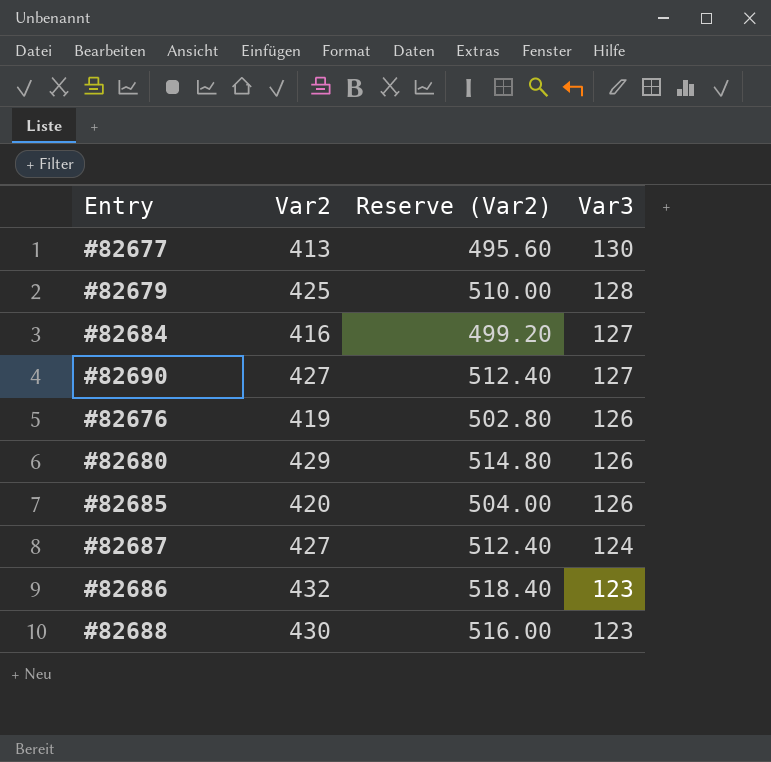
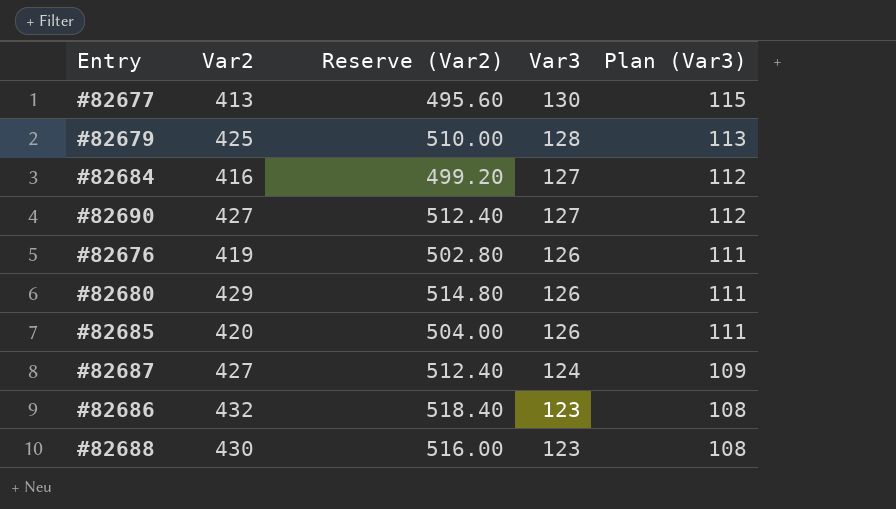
column Plan (Var3) | formula: none -> [Var3] - 15

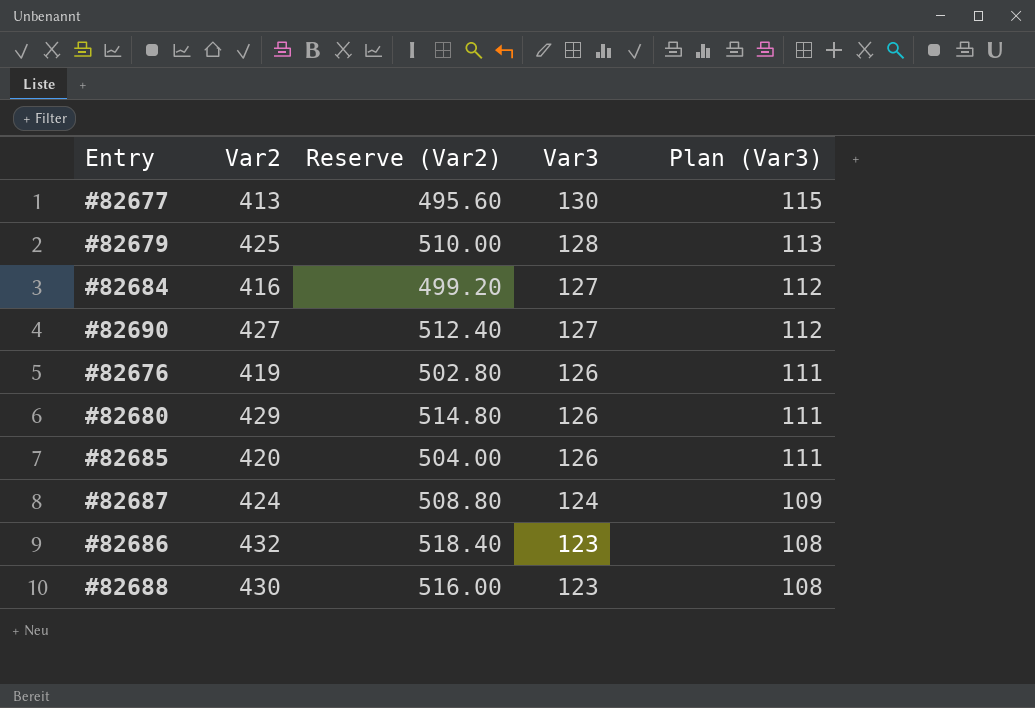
#82687 | Var2: 427 -> 424
#82687 | Reserve (Var2): 512.40 -> 508.80

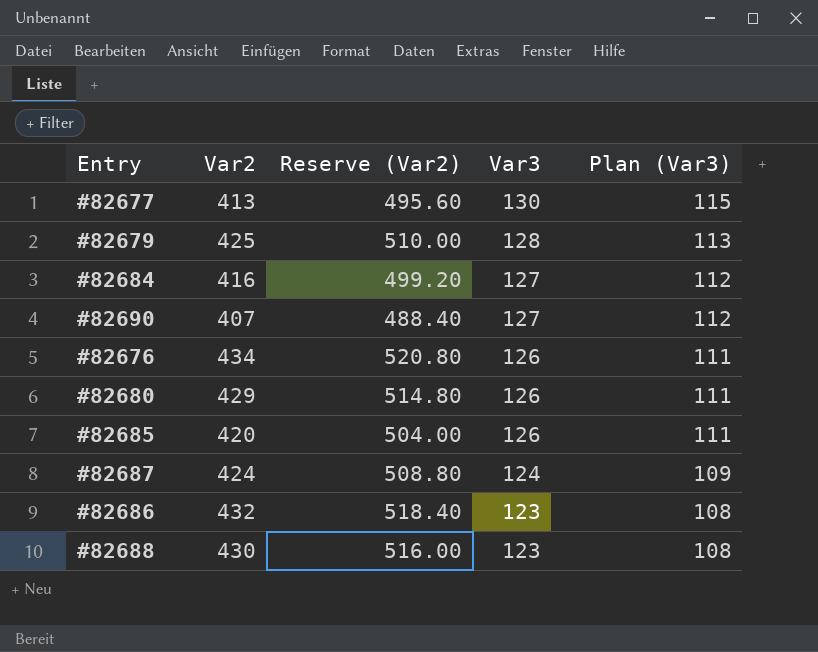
#82690 | Var2: 427 -> 407
#82690 | Reserve (Var2): 512.40 -> 488.40
#82676 | Var2: 419 -> 434
#82676 | Reserve (Var2): 502.80 -> 520.80

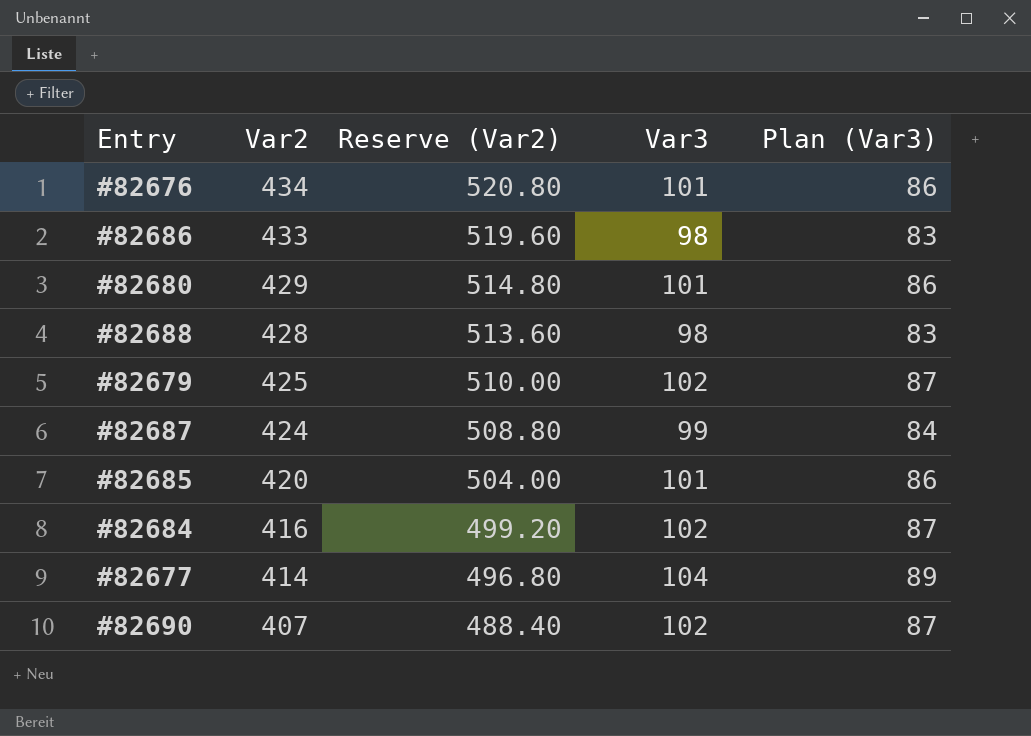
row order: Var3 descending -> Var2 descending
#82676 | Var3: 126 -> 101
#82676 | Plan (Var3): 111 -> 86
#82686 | Var2: 432 -> 433
#82686 | Reserve (Var2): 518.40 -> 519.60
#82686 | Var3: 123 -> 98
#82686 | Plan (Var3): 108 -> 83
#82680 | Var3: 126 -> 101
#82680 | Plan (Var3): 111 -> 86
#82688 | Var2: 430 -> 428
#82688 | Reserve (Var2): 516.00 -> 513.60
#82688 | Var3: 123 -> 98
#82688 | Plan (Var3): 108 -> 83
#82679 | Var3: 128 -> 102
#82679 | Plan (Var3): 113 -> 87
#82687 | Var3: 124 -> 99
#82687 | Plan (Var3): 109 -> 84
#82685 | Var3: 126 -> 101
#82685 | Plan (Var3): 111 -> 86
#82684 | Var3: 127 -> 102
#82684 | Plan (Var3): 112 -> 87
#82677 | Var2: 413 -> 414
#82677 | Reserve (Var2): 495.60 -> 496.80
#82677 | Var3: 130 -> 104
#82677 | Plan (Var3): 115 -> 89
#82690 | Var3: 127 -> 102
#82690 | Plan (Var3): 112 -> 87

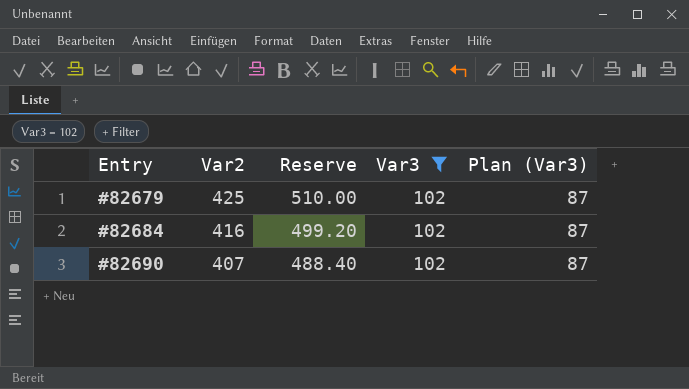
filter: none -> Var3 = 102
column name: Reserve (Var2) -> Reserve

